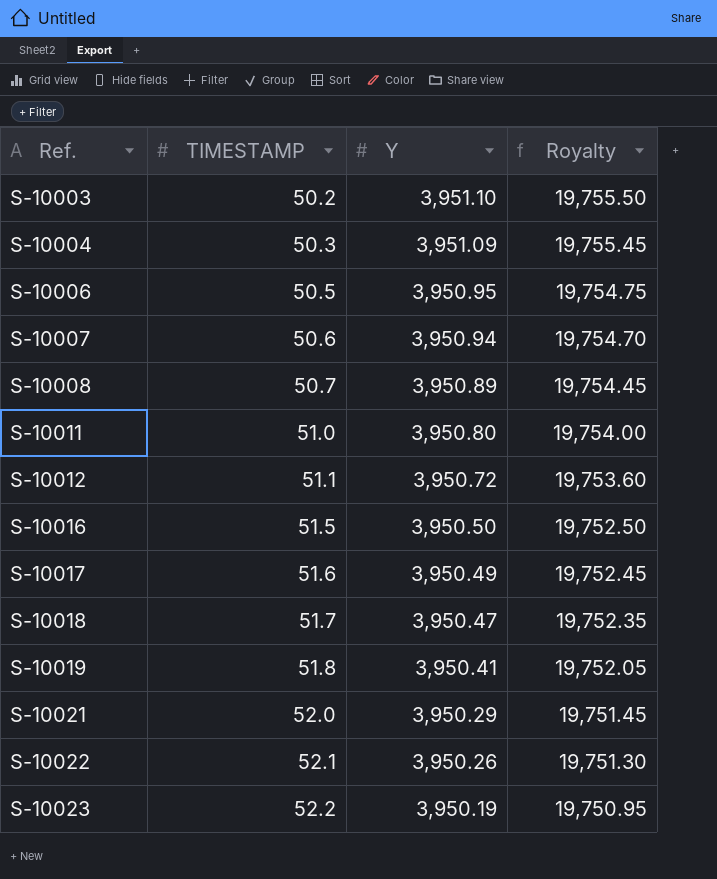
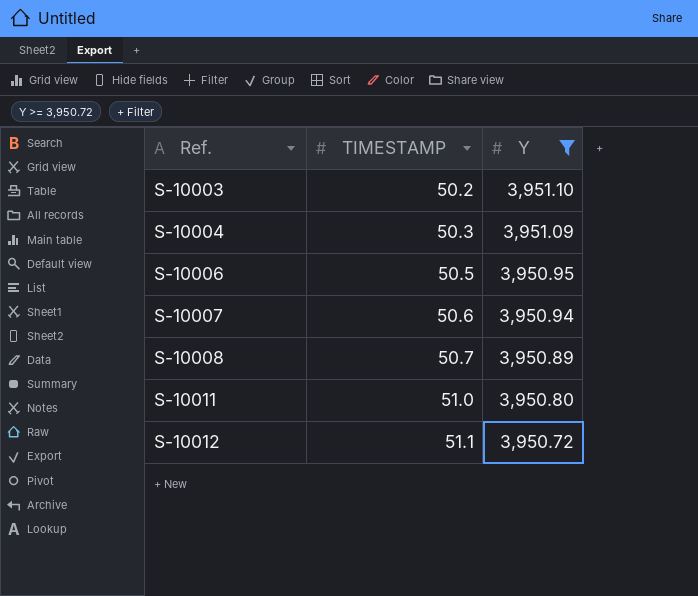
filter: none -> Y >= 3,950.72
column Royalty | formula: [Y] * 5 -> none

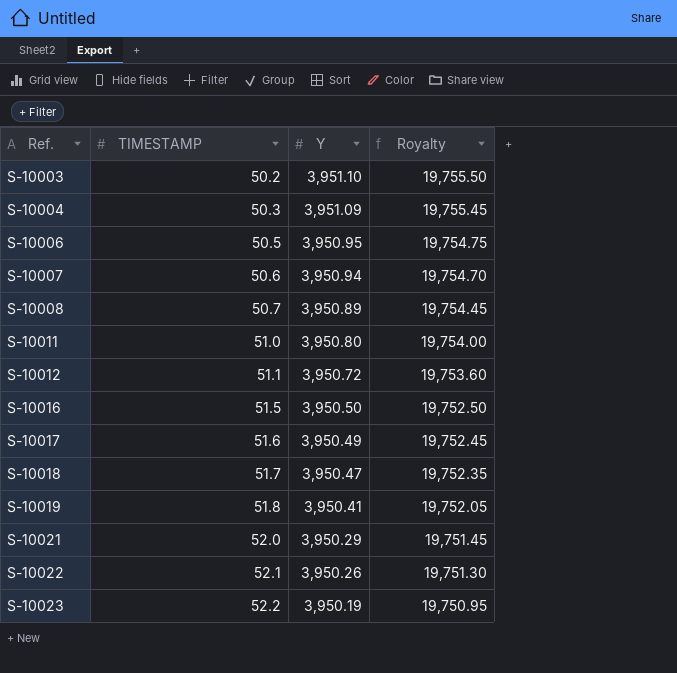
filter: Y >= 3,950.72 -> none
column Royalty | formula: none -> [Y] * 5

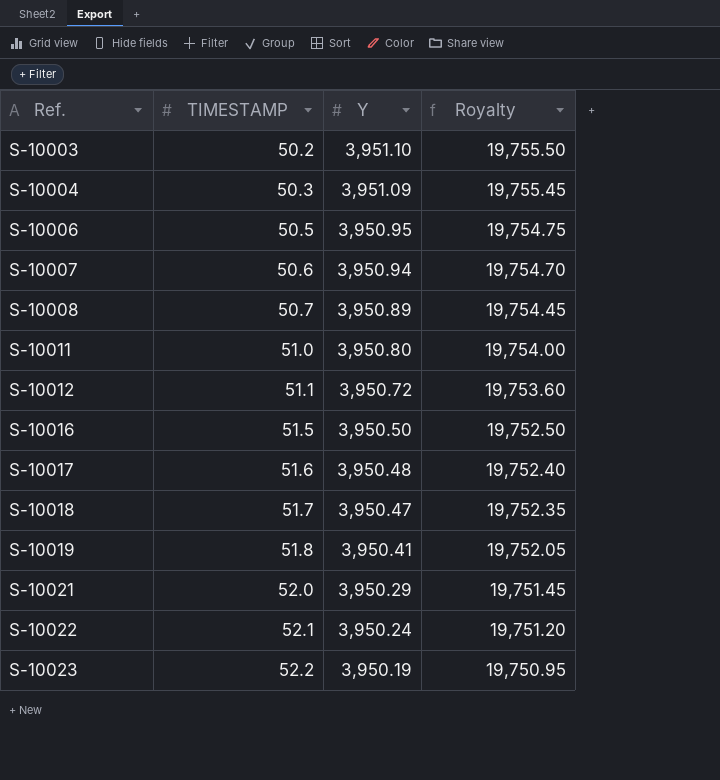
S-10017 | Y: 3,950.49 -> 3,950.48
S-10017 | Royalty: 19,752.45 -> 19,752.40
S-10022 | Y: 3,950.26 -> 3,950.24
S-10022 | Royalty: 19,751.30 -> 19,751.20

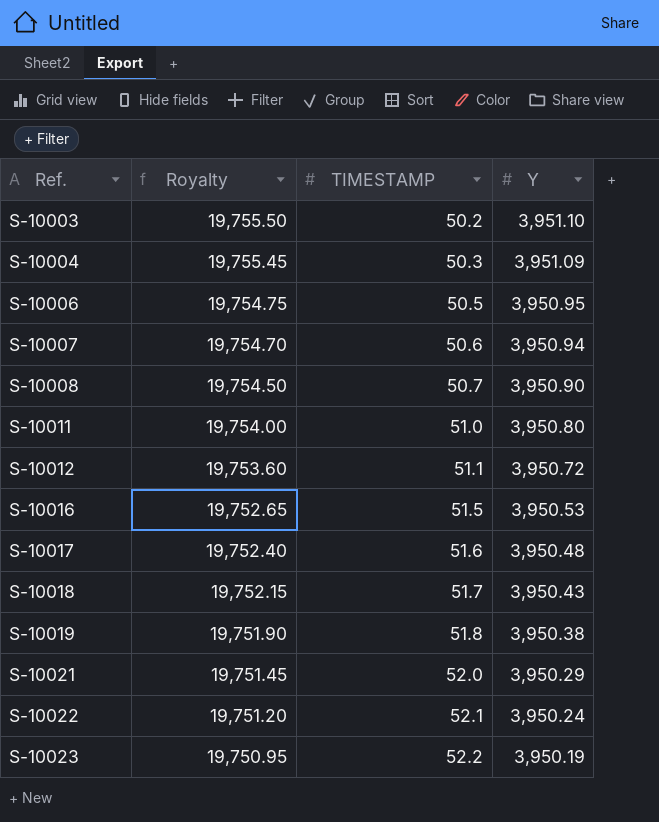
column Royalty | position: 4 -> 2
S-10008 | Royalty: 19,754.45 -> 19,754.50
S-10008 | Y: 3,950.89 -> 3,950.90
S-10016 | Royalty: 19,752.50 -> 19,752.65
S-10016 | Y: 3,950.50 -> 3,950.53
S-10018 | Royalty: 19,752.35 -> 19,752.15
S-10018 | Y: 3,950.47 -> 3,950.43
S-10019 | Royalty: 19,752.05 -> 19,751.90
S-10019 | Y: 3,950.41 -> 3,950.38

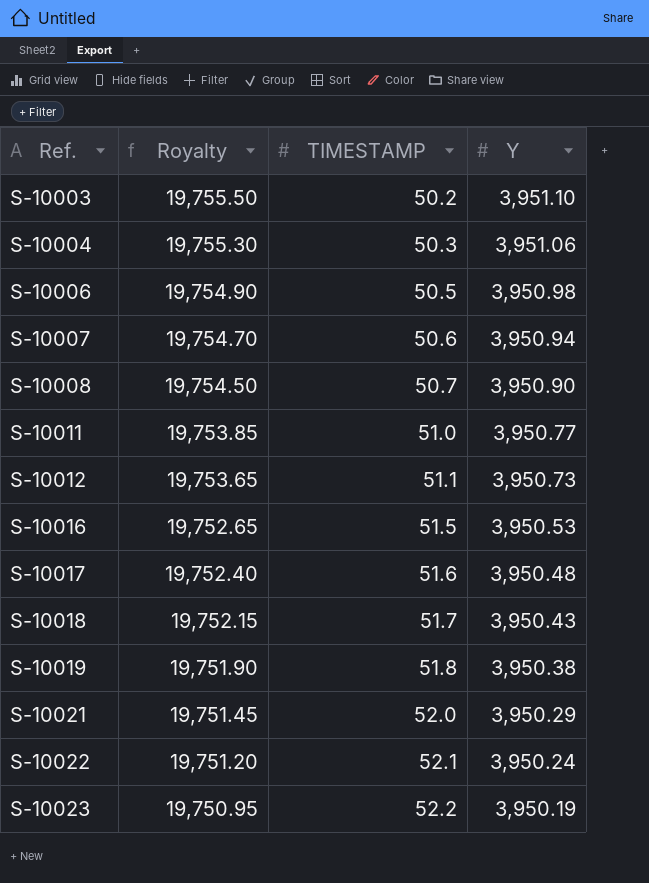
S-10004 | Royalty: 19,755.45 -> 19,755.30
S-10004 | Y: 3,951.09 -> 3,951.06
S-10006 | Royalty: 19,754.75 -> 19,754.90
S-10006 | Y: 3,950.95 -> 3,950.98
S-10011 | Royalty: 19,754.00 -> 19,753.85
S-10011 | Y: 3,950.80 -> 3,950.77
S-10012 | Royalty: 19,753.60 -> 19,753.65
S-10012 | Y: 3,950.72 -> 3,950.73

